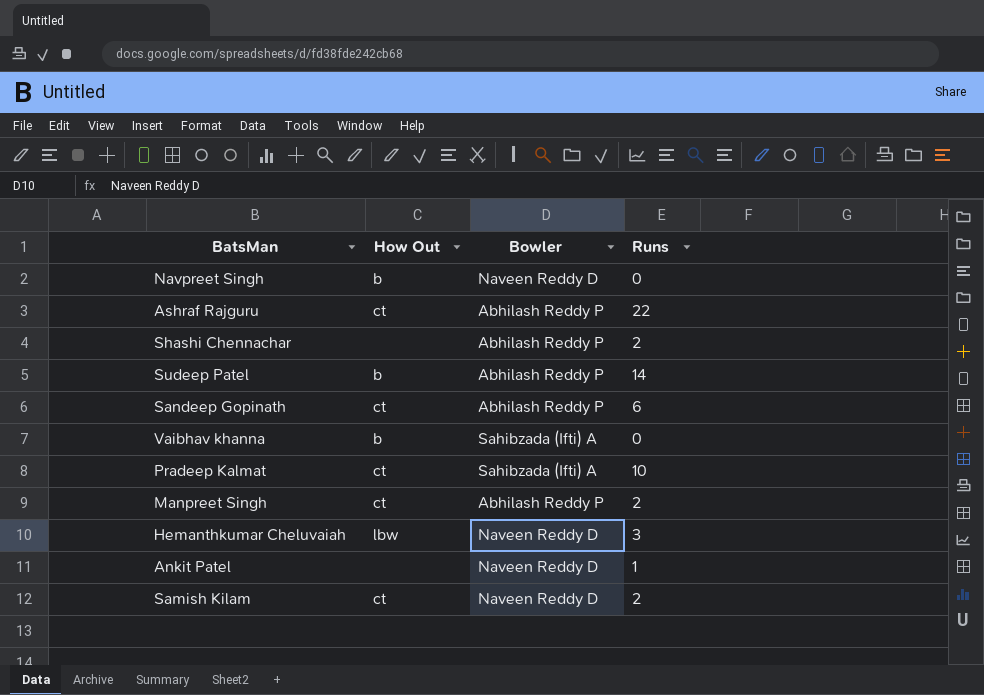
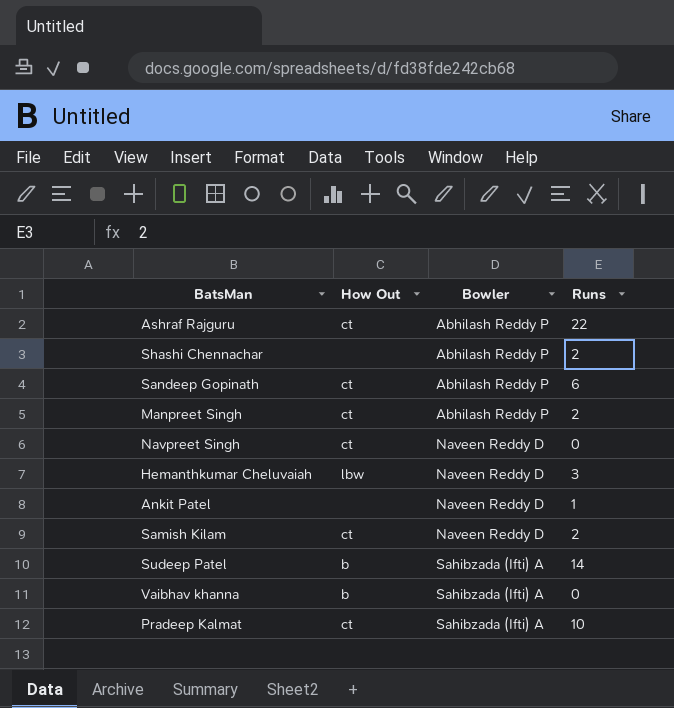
row order: none -> Bowler ascending
Navpreet Singh | How Out: b -> ct
Sudeep Patel | Bowler: Abhilash Reddy P -> Sahibzada (Ifti) A

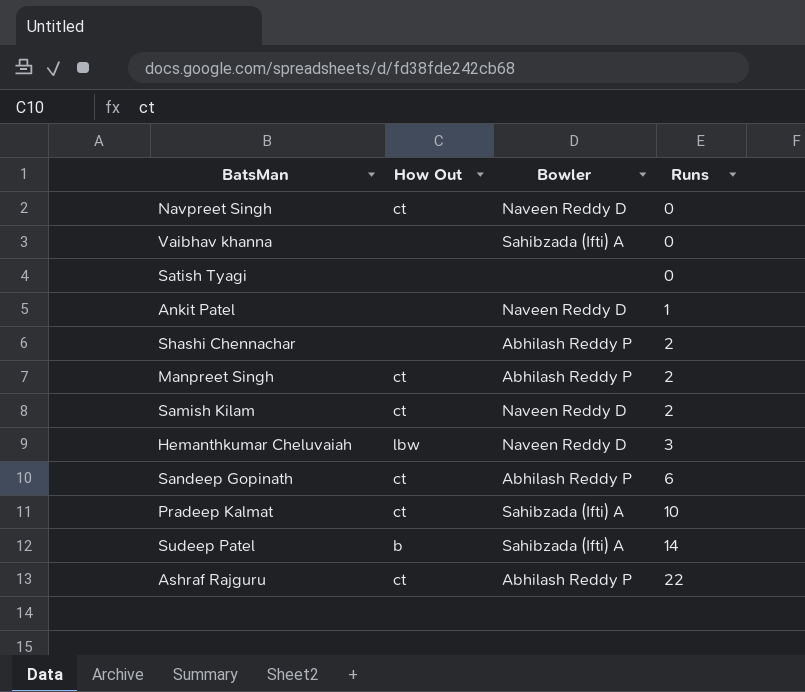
row order: Bowler ascending -> Runs ascending
Vaibhav khanna | How Out: b -> none
row Satish Tyagi: none -> none | none | 0

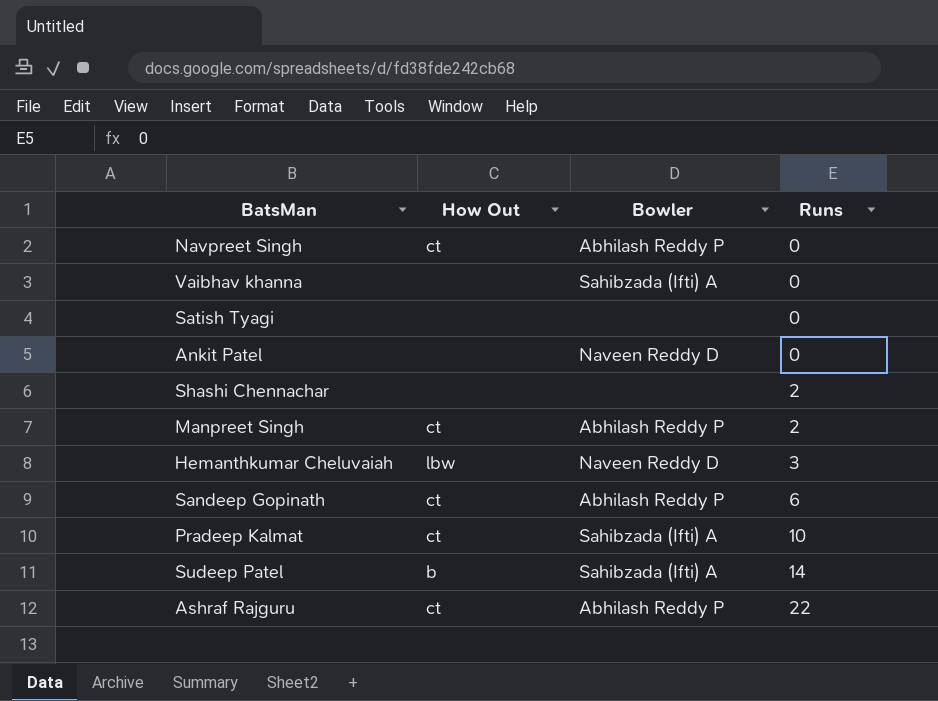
row Samish Kilam: ct | Naveen Reddy D | 2 -> none
Navpreet Singh | Bowler: Naveen Reddy D -> Abhilash Reddy P
Ankit Patel | Runs: 1 -> 0
Shashi Chennachar | Bowler: Abhilash Reddy P -> none

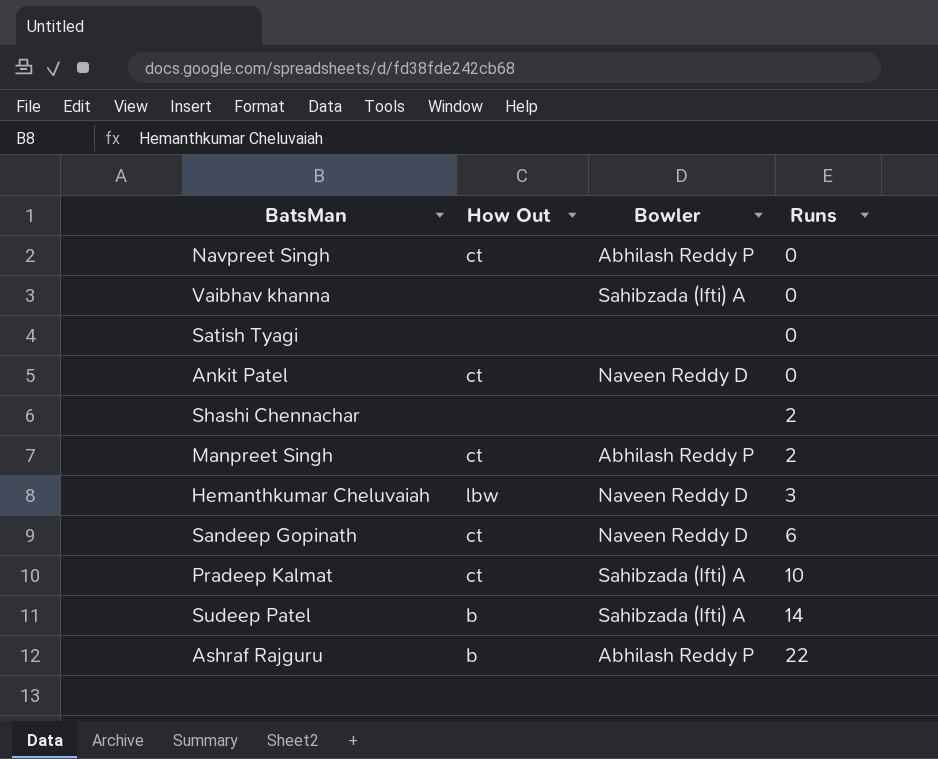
Ankit Patel | How Out: none -> ct
Sandeep Gopinath | Bowler: Abhilash Reddy P -> Naveen Reddy D
Ashraf Rajguru | How Out: ct -> b

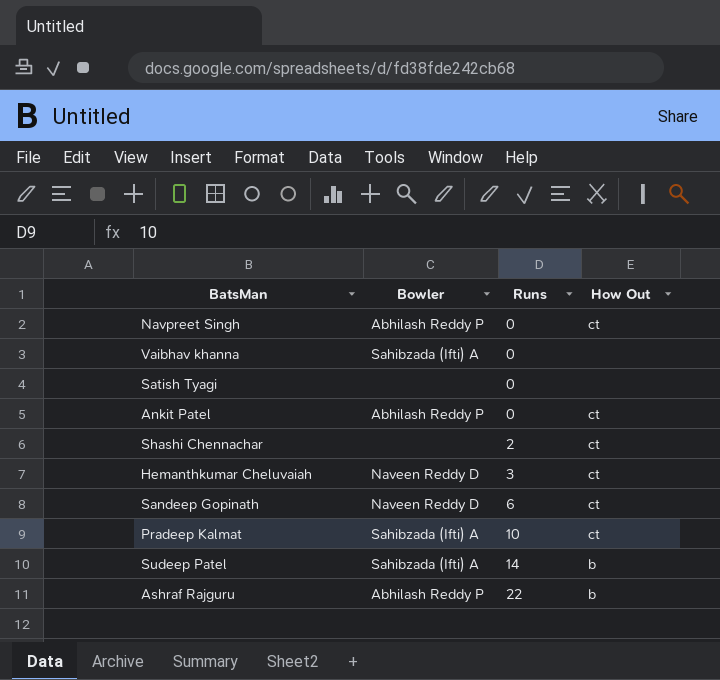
column How Out | position: 2 -> 4
row Manpreet Singh: ct | Abhilash Reddy P | 2 -> none
Ankit Patel | Bowler: Naveen Reddy D -> Abhilash Reddy P
Shashi Chennachar | How Out: none -> ct
Hemanthkumar Cheluvaiah | How Out: lbw -> ct

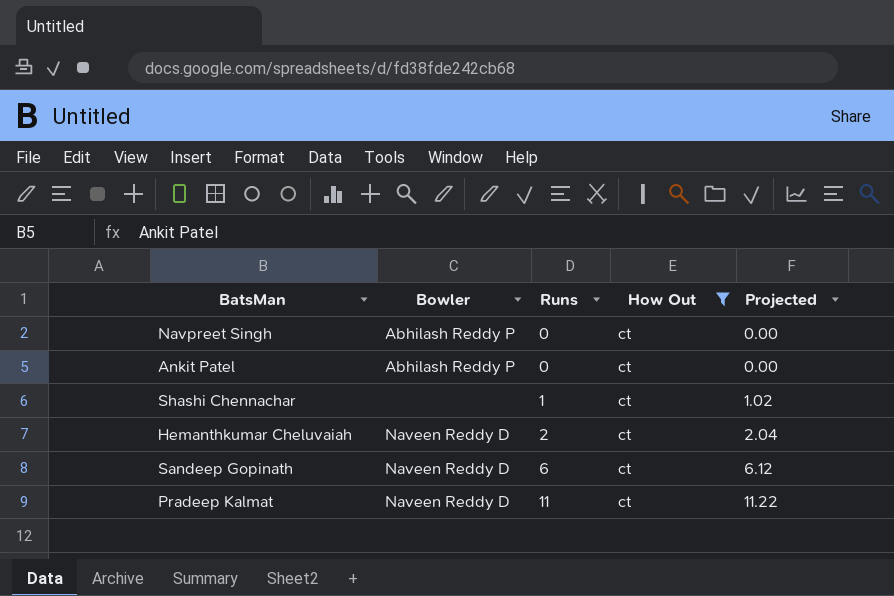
filter: none -> How Out = ct
column Projected | formula: none -> [Runs] * 1.02
Shashi Chennachar | Runs: 2 -> 1
Hemanthkumar Cheluvaiah | Runs: 3 -> 2
Pradeep Kalmat | Bowler: Sahibzada (Ifti) A -> Naveen Reddy D
Pradeep Kalmat | Runs: 10 -> 11

